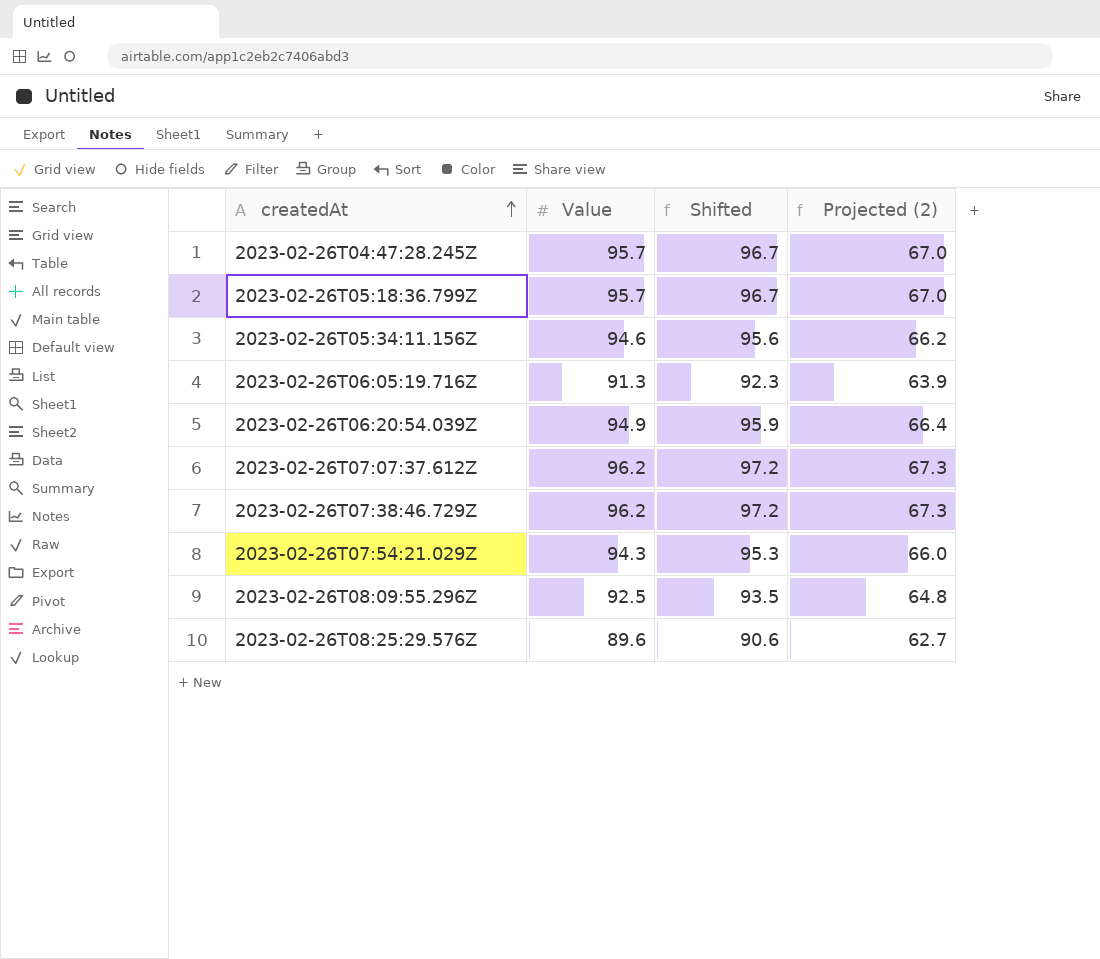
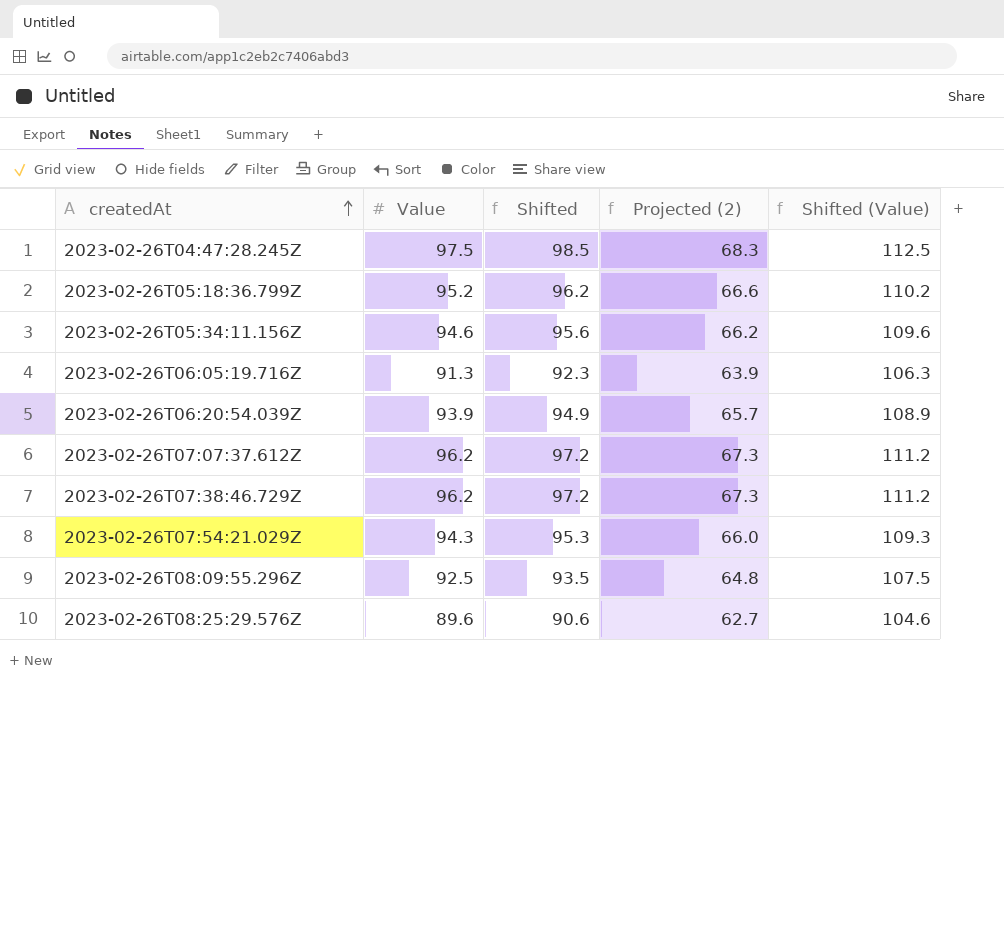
column Shifted (Value) | formula: none -> [Value] + 15
2023-02-26T04:47:28.245Z | Value: 95.7 -> 97.5
2023-02-26T04:47:28.245Z | Shifted: 96.7 -> 98.5
2023-02-26T04:47:28.245Z | Projected (2): 67.0 -> 68.3
2023-02-26T05:18:36.799Z | Value: 95.7 -> 95.2
2023-02-26T05:18:36.799Z | Shifted: 96.7 -> 96.2
2023-02-26T05:18:36.799Z | Projected (2): 67.0 -> 66.6
2023-02-26T06:20:54.039Z | Value: 94.9 -> 93.9
2023-02-26T06:20:54.039Z | Shifted: 95.9 -> 94.9
2023-02-26T06:20:54.039Z | Projected (2): 66.4 -> 65.7

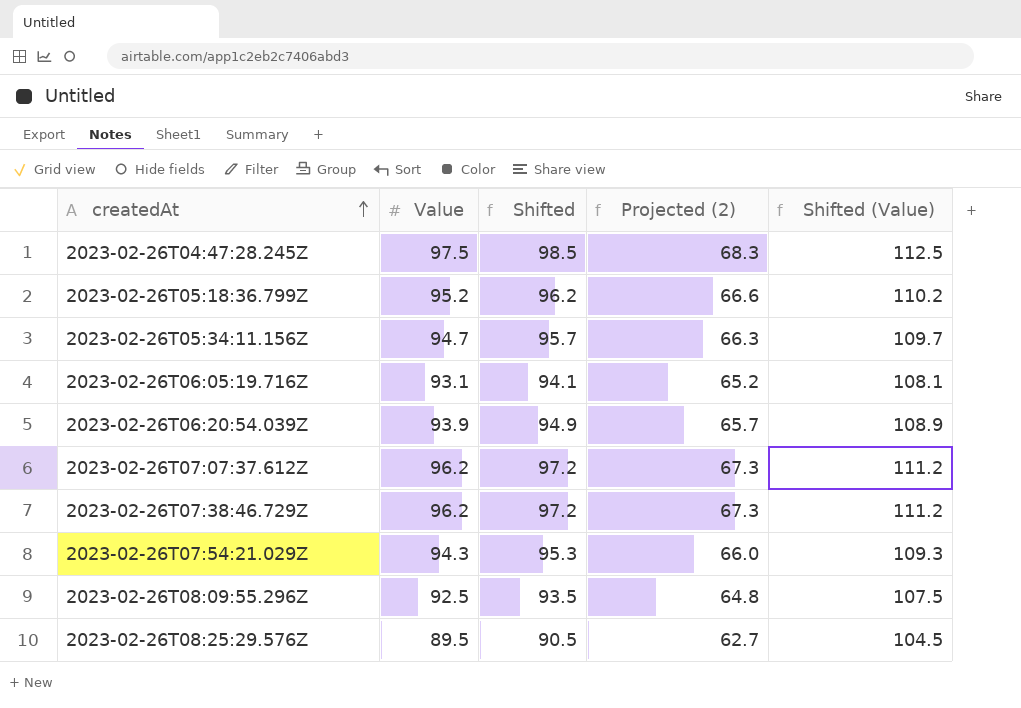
2023-02-26T05:34:11.156Z | Value: 94.6 -> 94.7
2023-02-26T05:34:11.156Z | Shifted: 95.6 -> 95.7
2023-02-26T05:34:11.156Z | Projected (2): 66.2 -> 66.3
2023-02-26T05:34:11.156Z | Shifted (Value): 109.6 -> 109.7
2023-02-26T06:05:19.716Z | Value: 91.3 -> 93.1
2023-02-26T06:05:19.716Z | Shifted: 92.3 -> 94.1
2023-02-26T06:05:19.716Z | Projected (2): 63.9 -> 65.2
2023-02-26T06:05:19.716Z | Shifted (Value): 106.3 -> 108.1
2023-02-26T08:25:29.576Z | Value: 89.6 -> 89.5
2023-02-26T08:25:29.576Z | Shifted: 90.6 -> 90.5
2023-02-26T08:25:29.576Z | Shifted (Value): 104.6 -> 104.5

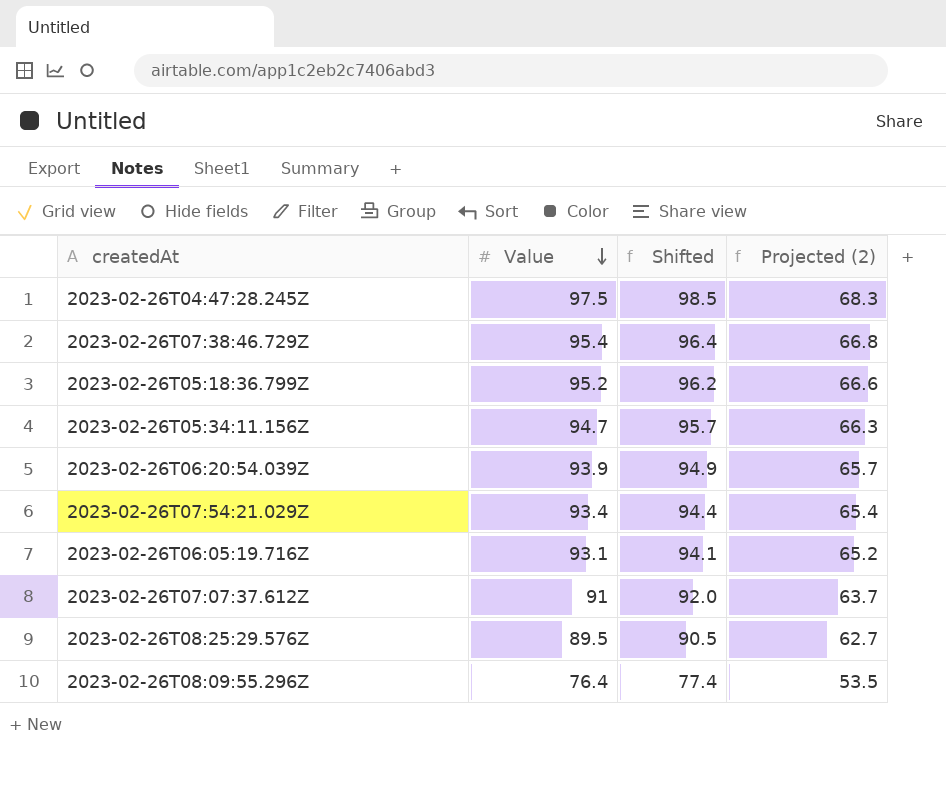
row order: createdAt ascending -> Value descending
column Shifted (Value) | formula: [Value] + 15 -> none
2023-02-26T07:38:46.729Z | Value: 96.2 -> 95.4
2023-02-26T07:38:46.729Z | Shifted: 97.2 -> 96.4
2023-02-26T07:38:46.729Z | Projected (2): 67.3 -> 66.8
2023-02-26T07:54:21.029Z | Value: 94.3 -> 93.4
2023-02-26T07:54:21.029Z | Shifted: 95.3 -> 94.4
2023-02-26T07:54:21.029Z | Projected (2): 66.0 -> 65.4
2023-02-26T07:07:37.612Z | Value: 96.2 -> 91
2023-02-26T07:07:37.612Z | Shifted: 97.2 -> 92.0
2023-02-26T07:07:37.612Z | Projected (2): 67.3 -> 63.7
2023-02-26T08:09:55.296Z | Value: 92.5 -> 76.4
2023-02-26T08:09:55.296Z | Shifted: 93.5 -> 77.4
2023-02-26T08:09:55.296Z | Projected (2): 64.8 -> 53.5

